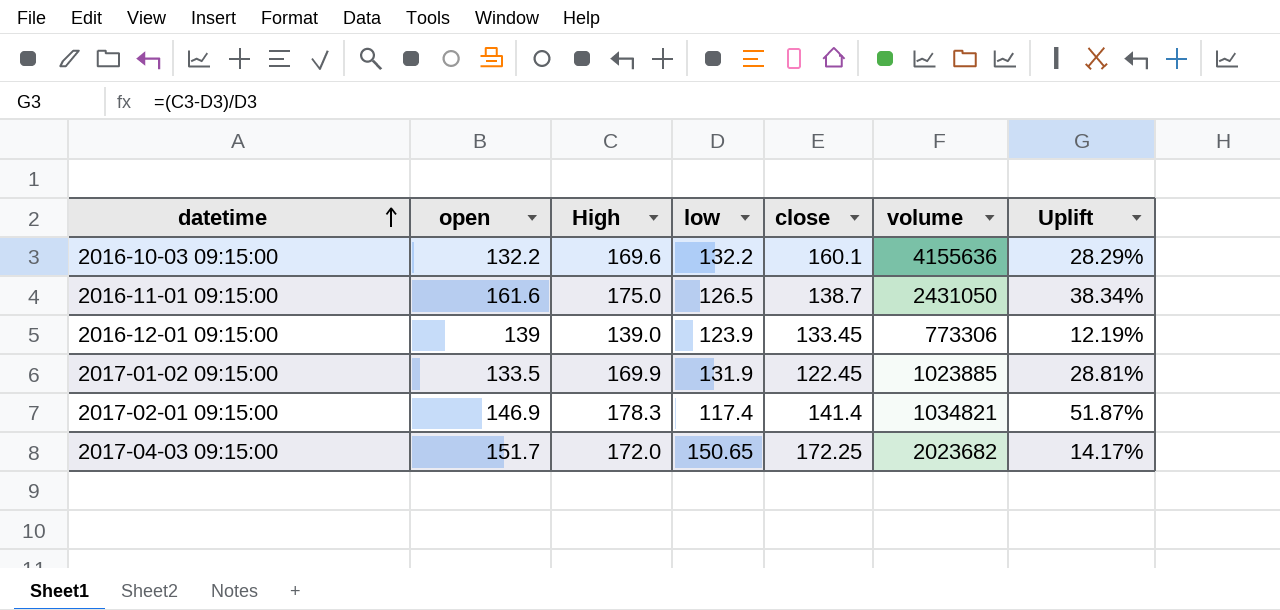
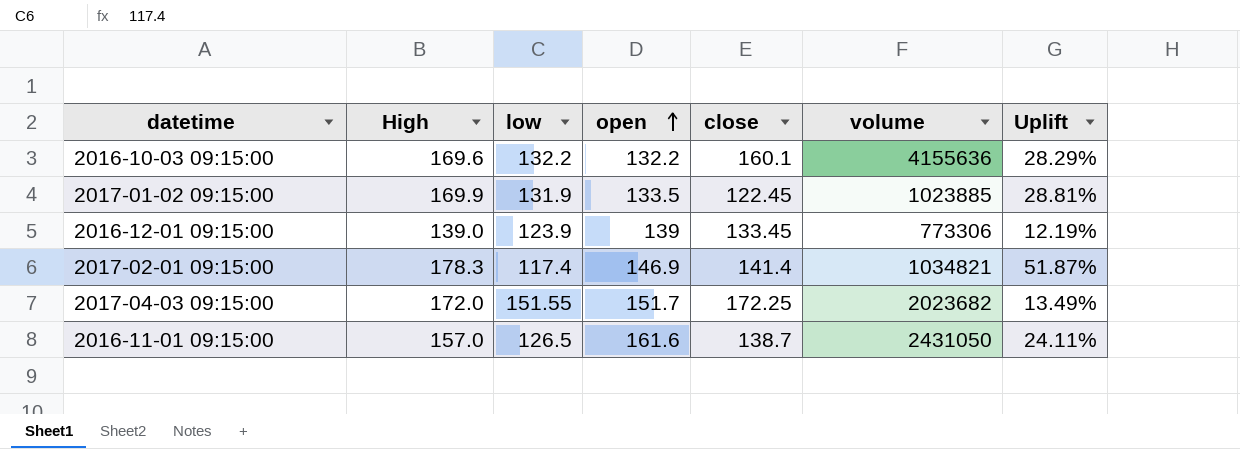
row order: datetime ascending -> open ascending
column open | position: 2 -> 4
2017-04-03 09:15:00 | low: 150.65 -> 151.55
2017-04-03 09:15:00 | Uplift: 14.17% -> 13.49%
2016-11-01 09:15:00 | High: 175.0 -> 157.0
2016-11-01 09:15:00 | Uplift: 38.34% -> 24.11%

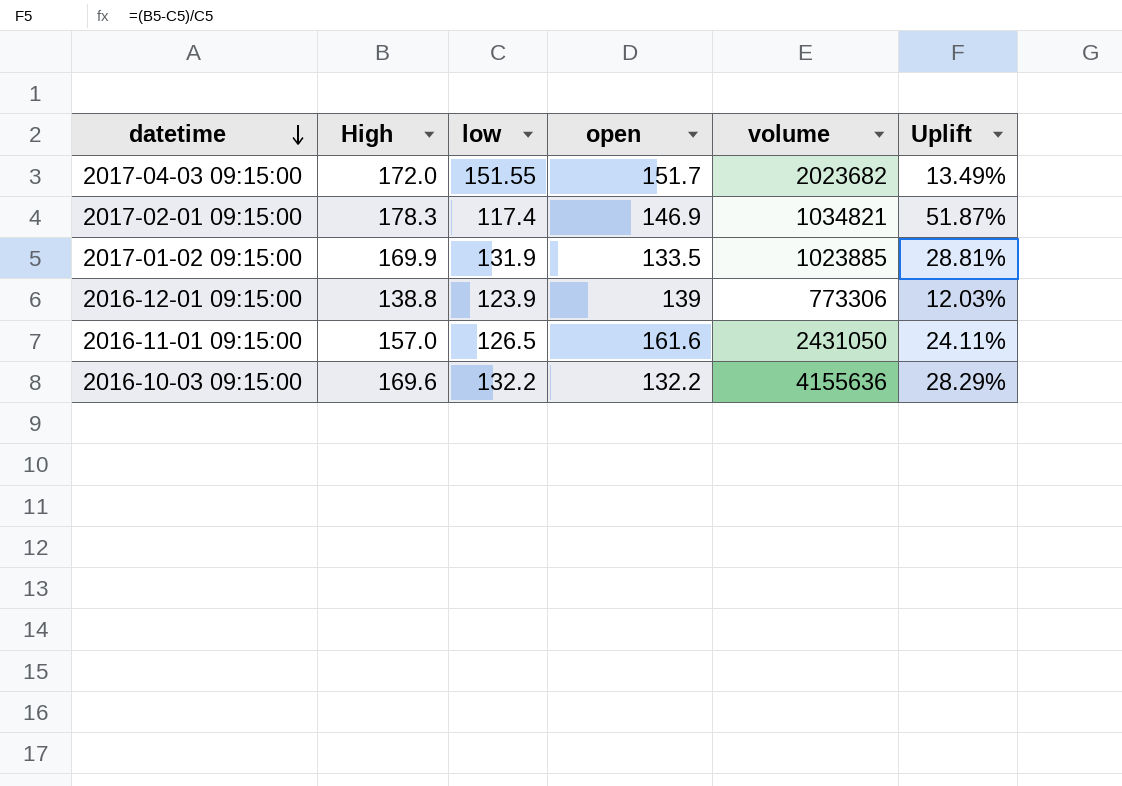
row order: open ascending -> datetime descending
column close | position: 5 -> none
2016-12-01 09:15:00 | High: 139.0 -> 138.8
2016-12-01 09:15:00 | Uplift: 12.19% -> 12.03%

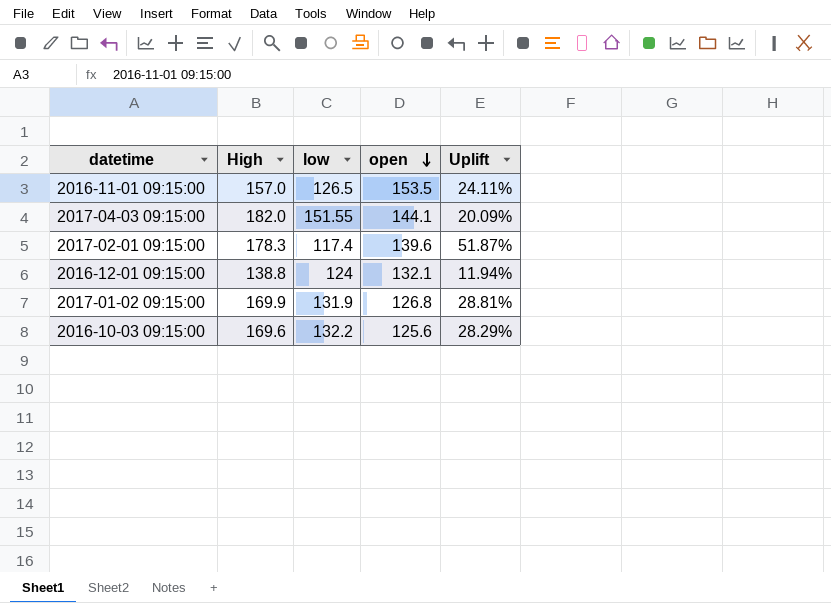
row order: datetime descending -> open descending
column volume | position: 5 -> none
2016-11-01 09:15:00 | open: 161.6 -> 153.5
2017-04-03 09:15:00 | High: 172.0 -> 182.0
2017-04-03 09:15:00 | open: 151.7 -> 144.1
2017-04-03 09:15:00 | Uplift: 13.49% -> 20.09%
2017-02-01 09:15:00 | open: 146.9 -> 139.6
2016-12-01 09:15:00 | low: 123.9 -> 124
2016-12-01 09:15:00 | open: 139 -> 132.1
2016-12-01 09:15:00 | Uplift: 12.03% -> 11.94%
2017-01-02 09:15:00 | open: 133.5 -> 126.8
2016-10-03 09:15:00 | open: 132.2 -> 125.6

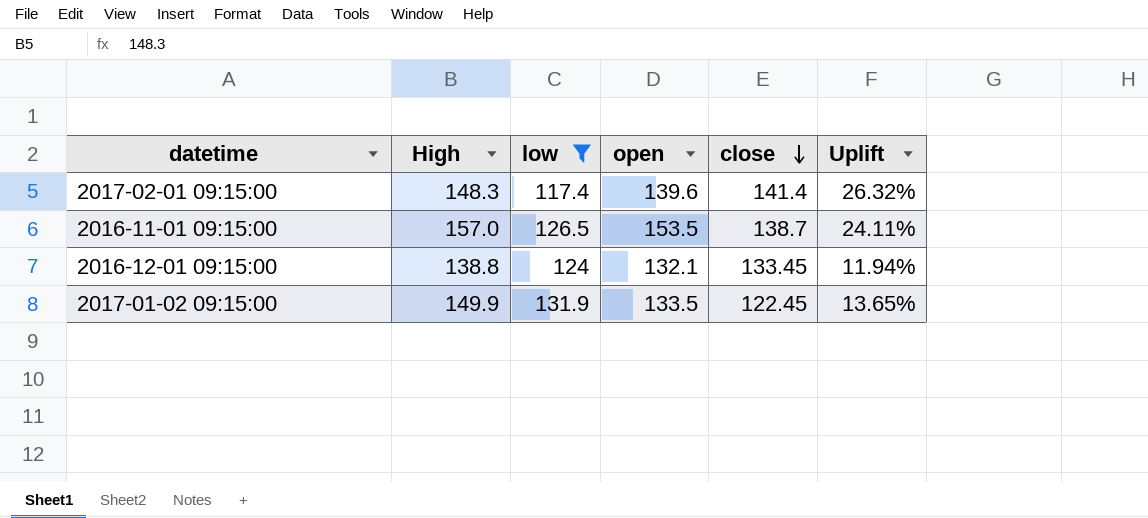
filter: none -> low <= 131.9
row order: open descending -> close descending
column close | position: none -> 5
2017-02-01 09:15:00 | High: 178.3 -> 148.3
2017-02-01 09:15:00 | Uplift: 51.87% -> 26.32%
2017-01-02 09:15:00 | High: 169.9 -> 149.9
2017-01-02 09:15:00 | open: 126.8 -> 133.5
2017-01-02 09:15:00 | Uplift: 28.81% -> 13.65%

